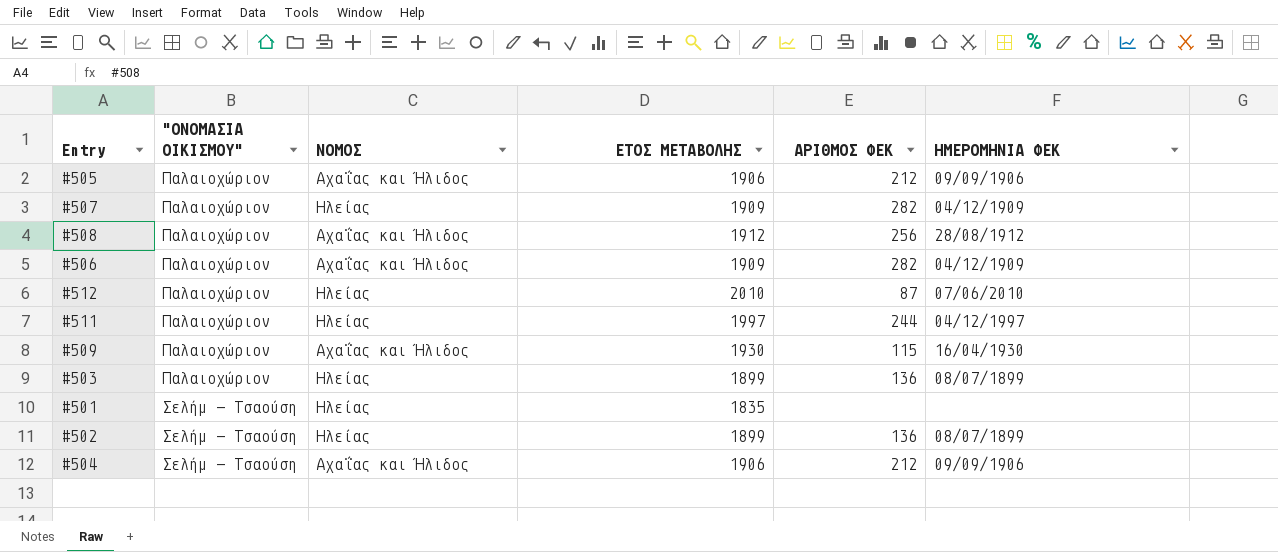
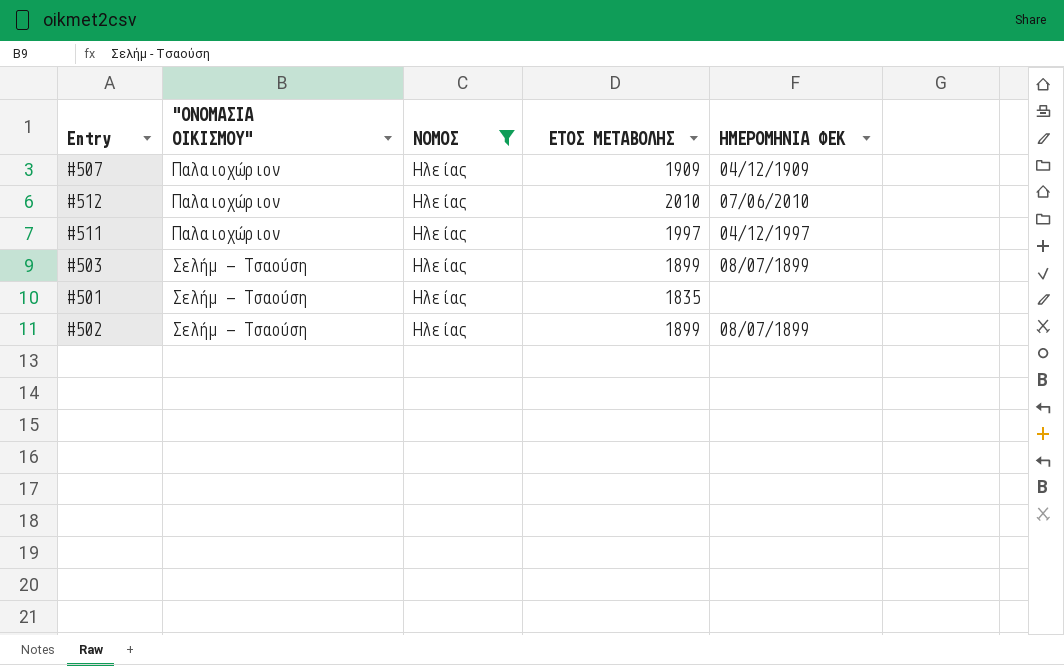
filter: none -> ΝΟΜΟΣ = Ηλείας
column ΑΡΙΘΜΟΣ ΦΕΚ | position: 5 -> none
#503 | "ΟΝΟΜΑΣΙΑ ΟΙΚΙΣΜΟΥ": Παλαιοχώριον -> Σελήμ - Τσαούση

